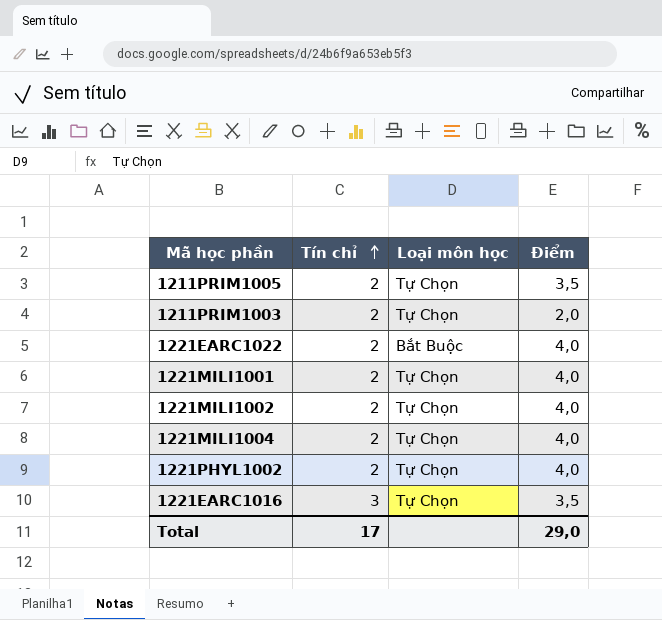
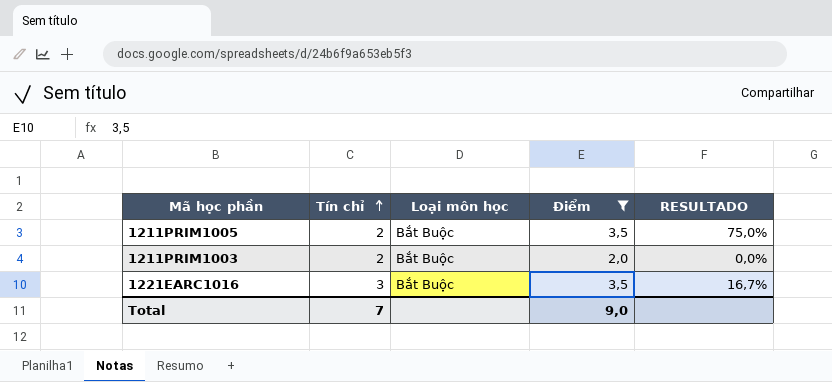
filter: none -> Điểm != 4,0
column RESULTADO | formula: none -> ([Điểm] - [Tín chỉ]) / [Tín chỉ]
1211PRIM1005 | Loại môn học: Tự Chọn -> Bắt Buộc
1211PRIM1003 | Loại môn học: Tự Chọn -> Bắt Buộc
1221EARC1016 | Loại môn học: Tự Chọn -> Bắt Buộc
Total | Tín chỉ: 17 -> 7
Total | Điểm: 29,0 -> 9,0

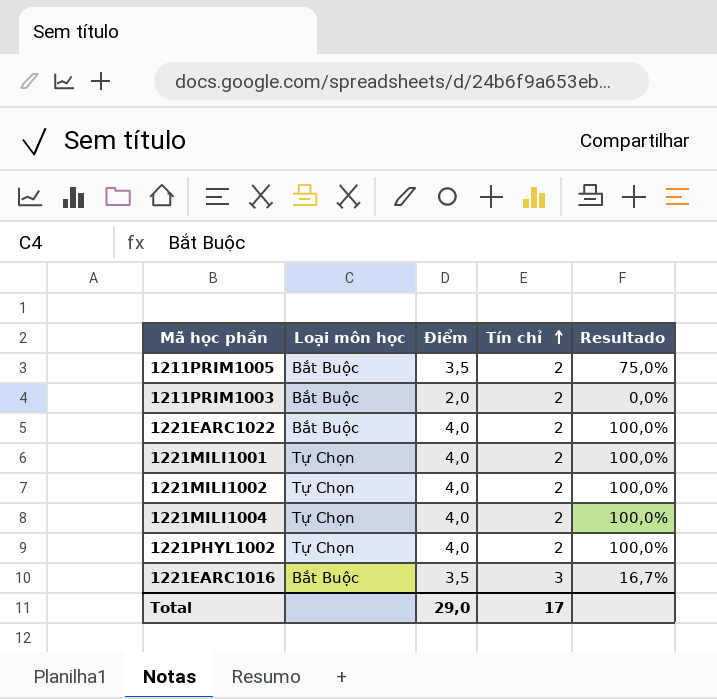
filter: Điểm != 4,0 -> none
column Tín chỉ | position: 2 -> 4
column name: RESULTADO -> Resultado
Total | Điểm: 9,0 -> 29,0
Total | Tín chỉ: 7 -> 17

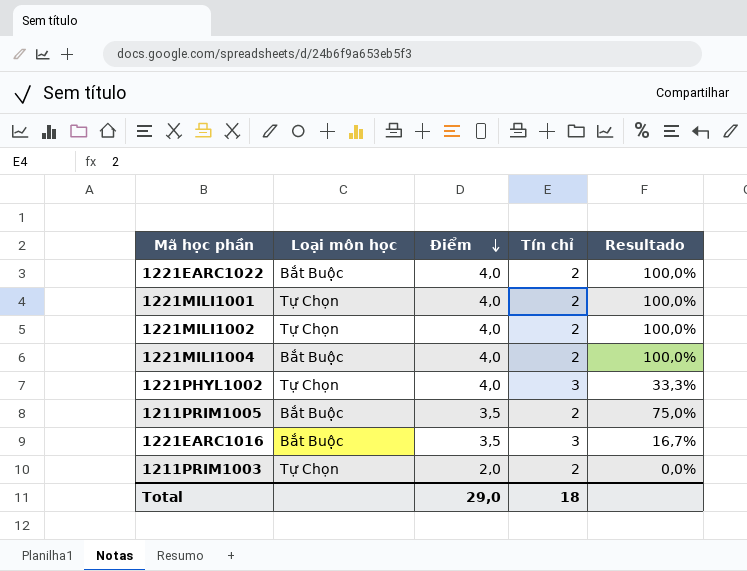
row order: Tín chỉ ascending -> Điểm descending
1221MILI1004 | Loại môn học: Tự Chọn -> Bắt Buộc
1221PHYL1002 | Tín chỉ: 2 -> 3
1221PHYL1002 | Resultado: 100,0% -> 33,3%
1211PRIM1003 | Loại môn học: Bắt Buộc -> Tự Chọn
Total | Tín chỉ: 17 -> 18

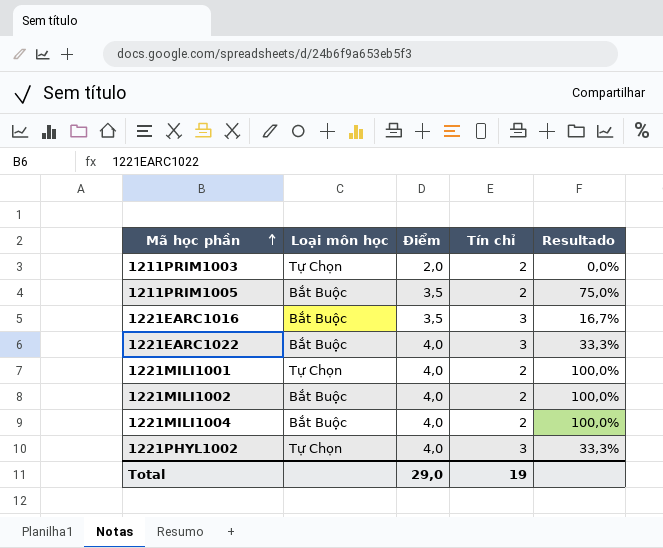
row order: Điểm descending -> Mã học phần ascending
1221EARC1022 | Tín chỉ: 2 -> 3
1221EARC1022 | Resultado: 100,0% -> 33,3%
1221MILI1002 | Loại môn học: Tự Chọn -> Bắt Buộc
Total | Tín chỉ: 18 -> 19

